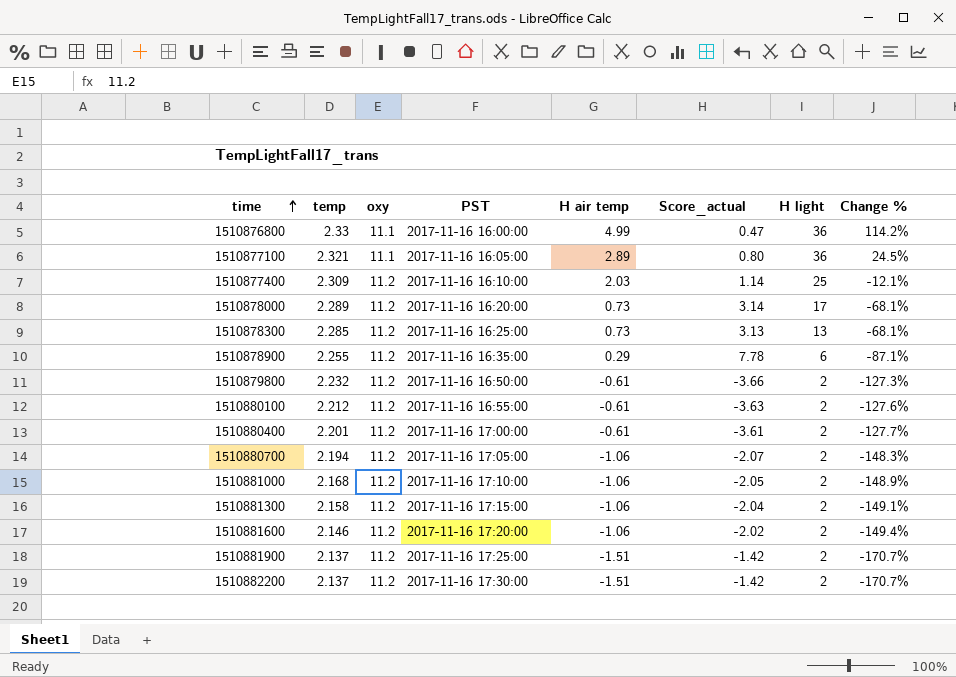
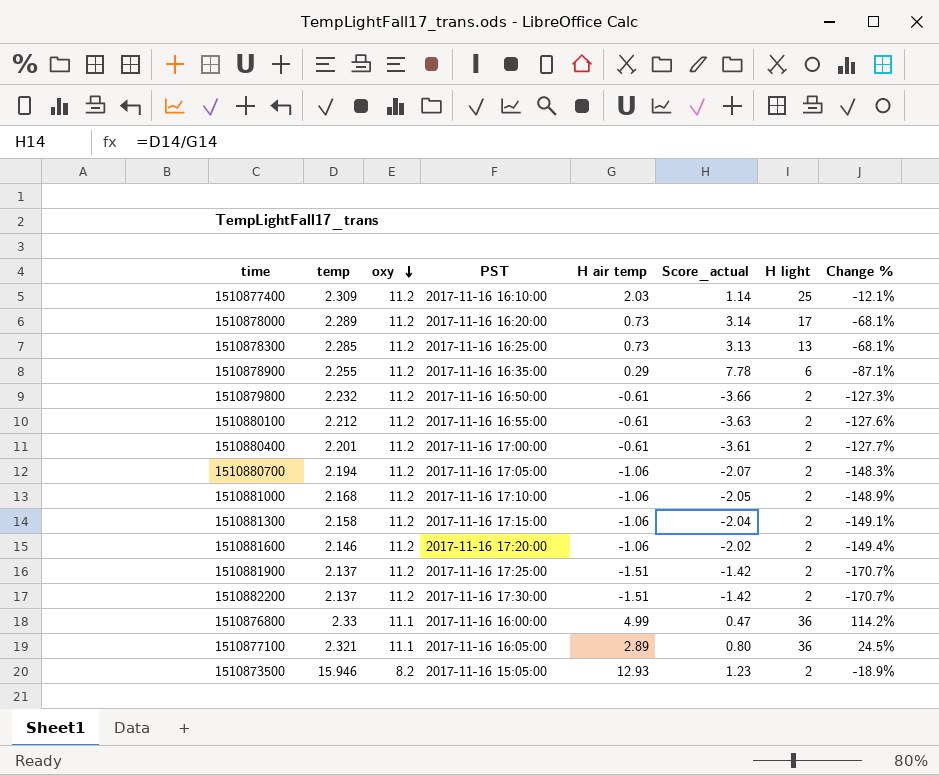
row order: time ascending -> oxy descending
row 1510873500: none -> 15.946 | 8.2 | 2017-11-16 15:05:00 | 12.93 | 1.23 | 2 | -18.9%

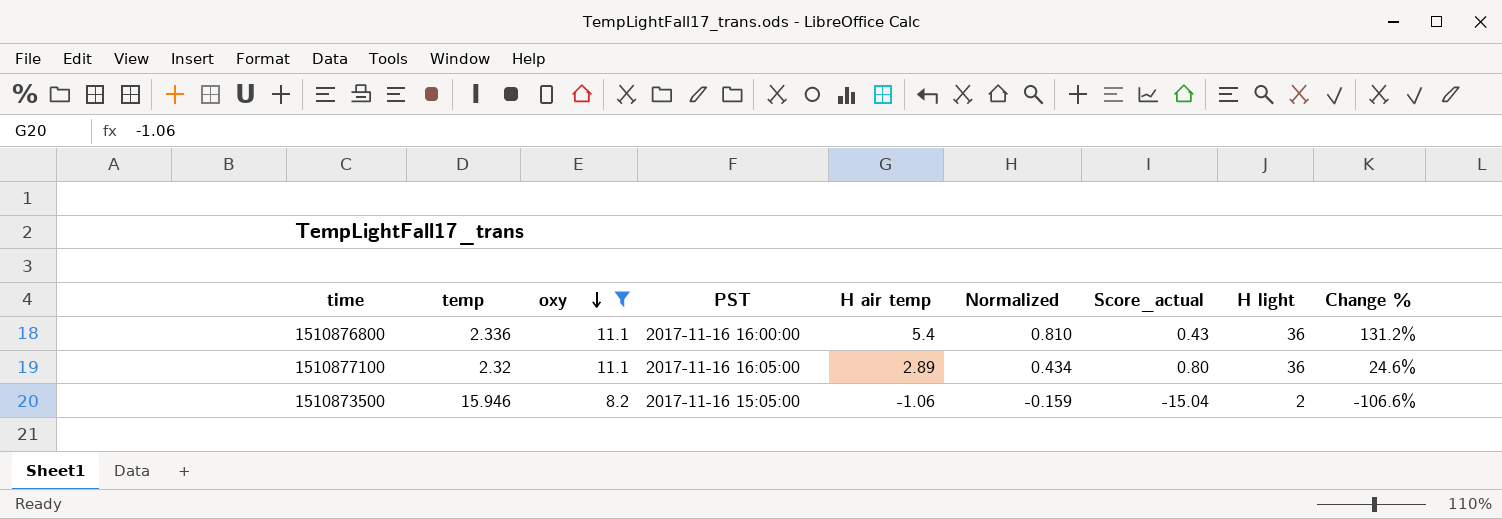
filter: none -> oxy != 11.2
column Normalized | formula: none -> [H air temp] * 0.15
1510876800 | temp: 2.33 -> 2.336
1510876800 | H air temp: 4.99 -> 5.4
1510876800 | Score_actual: 0.47 -> 0.43
1510876800 | Change %: 114.2% -> 131.2%
1510877100 | temp: 2.321 -> 2.32
1510877100 | Change %: 24.5% -> 24.6%
1510873500 | H air temp: 12.93 -> -1.06
1510873500 | Score_actual: 1.23 -> -15.04
1510873500 | Change %: -18.9% -> -106.6%

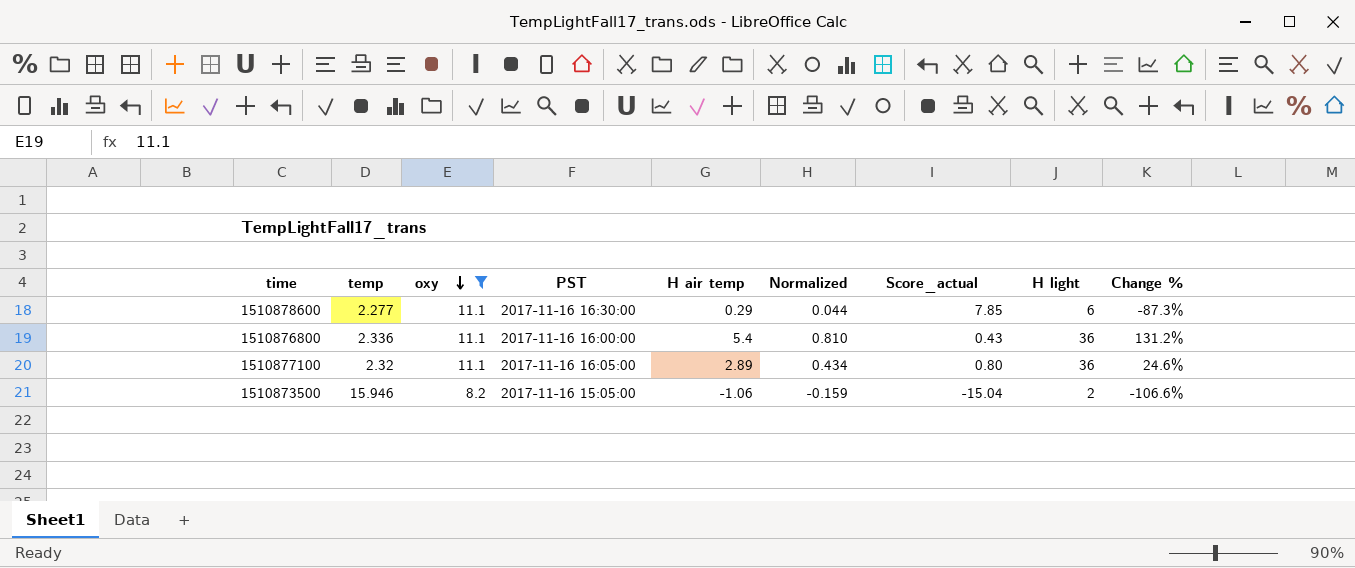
row 1510878600: none -> 2.277 | 11.1 | 2017-11-16 16:30:00 | 0.29 | 0.044 | 7.85 | 6 | -87.3%

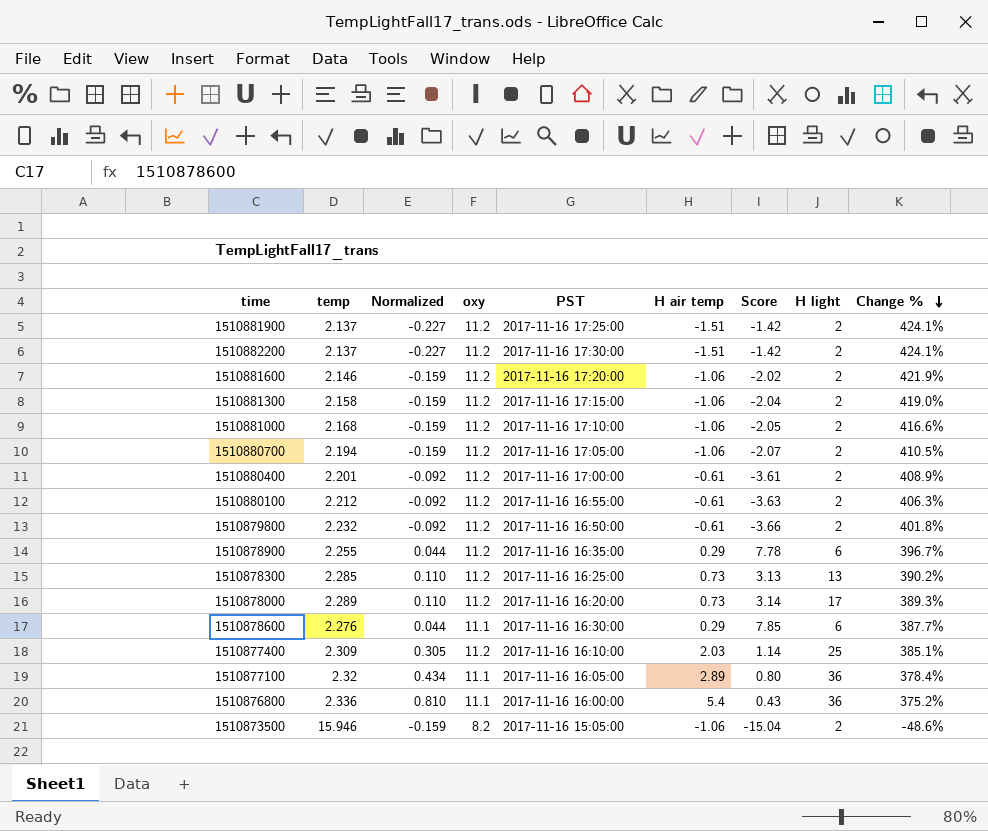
filter: oxy != 11.2 -> none
row order: oxy descending -> Change % descending
column Normalized | position: 6 -> 3
column name: Score_actual -> Score
column Change % | formula: ([H air temp] - [temp]) / [temp] -> ([oxy] - [temp]) / [temp]
1510878600 | temp: 2.277 -> 2.276

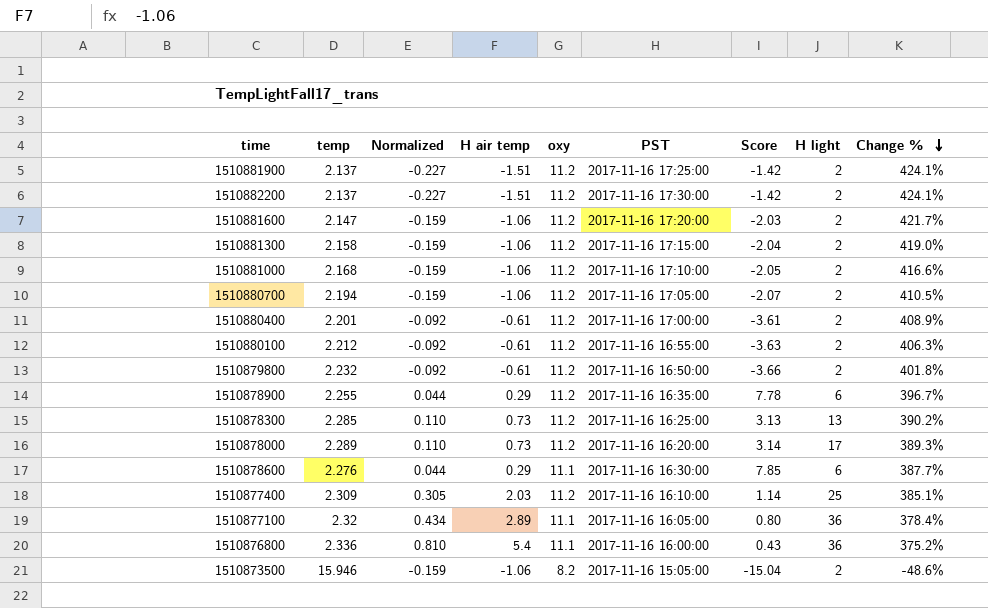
column H air temp | position: 6 -> 4
1510881600 | temp: 2.146 -> 2.147
1510881600 | Score: -2.02 -> -2.03
1510881600 | Change %: 421.9% -> 421.7%

